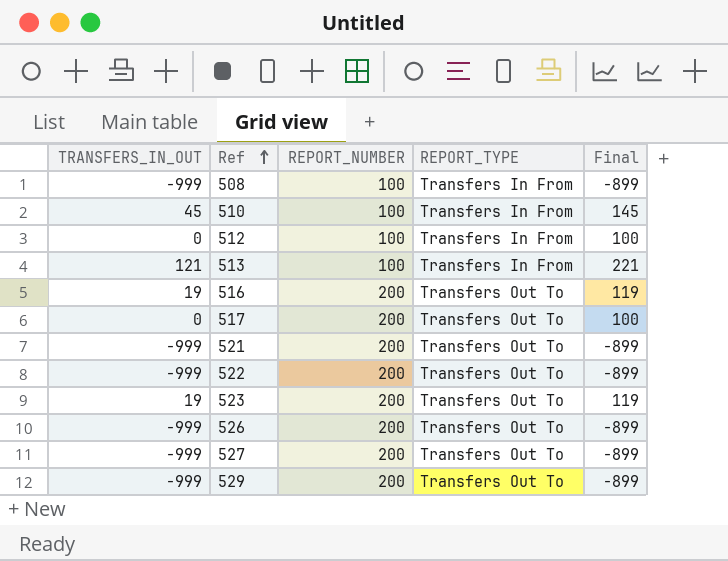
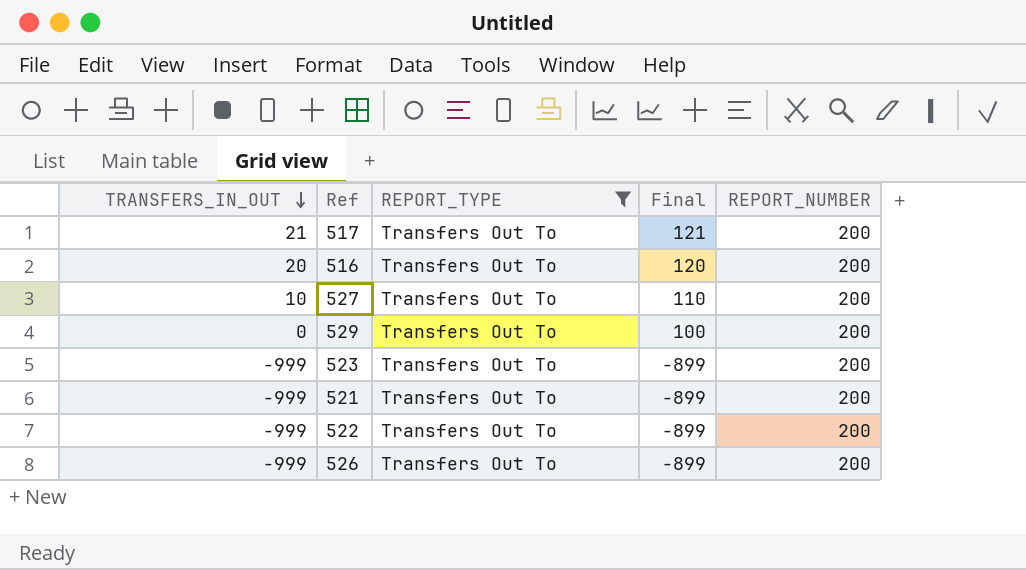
filter: none -> REPORT_TYPE = Transfers Out To
row order: Ref ascending -> TRANSFERS_IN_OUT descending
column REPORT_NUMBER | position: 3 -> 5
517 | TRANSFERS_IN_OUT: 0 -> 21
517 | Final: 100 -> 121
516 | TRANSFERS_IN_OUT: 19 -> 20
516 | Final: 119 -> 120
527 | TRANSFERS_IN_OUT: -999 -> 10
527 | Final: -899 -> 110
529 | TRANSFERS_IN_OUT: -999 -> 0
529 | Final: -899 -> 100
523 | TRANSFERS_IN_OUT: 19 -> -999
523 | Final: 119 -> -899

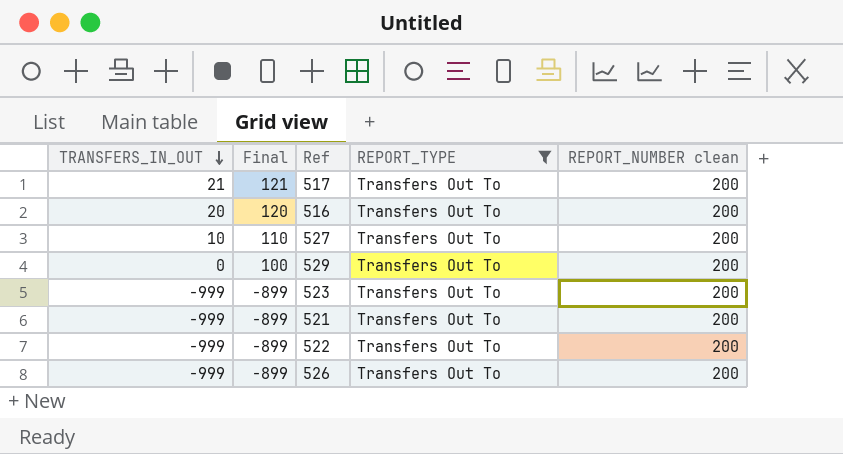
column Final | position: 4 -> 2
column name: REPORT_NUMBER -> REPORT_NUMBER clean

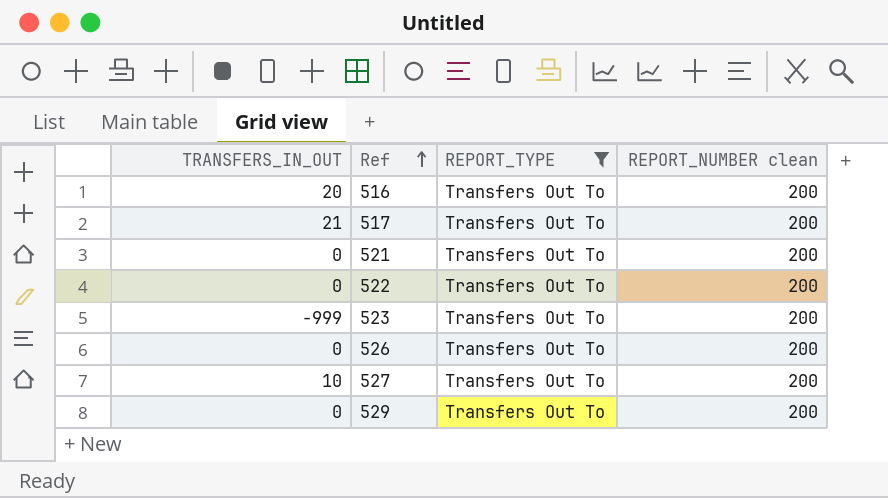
row order: TRANSFERS_IN_OUT descending -> Ref ascending
column Final | formula: [TRANSFERS_IN_OUT] + 100 -> none
521 | TRANSFERS_IN_OUT: -999 -> 0
522 | TRANSFERS_IN_OUT: -999 -> 0
526 | TRANSFERS_IN_OUT: -999 -> 0

